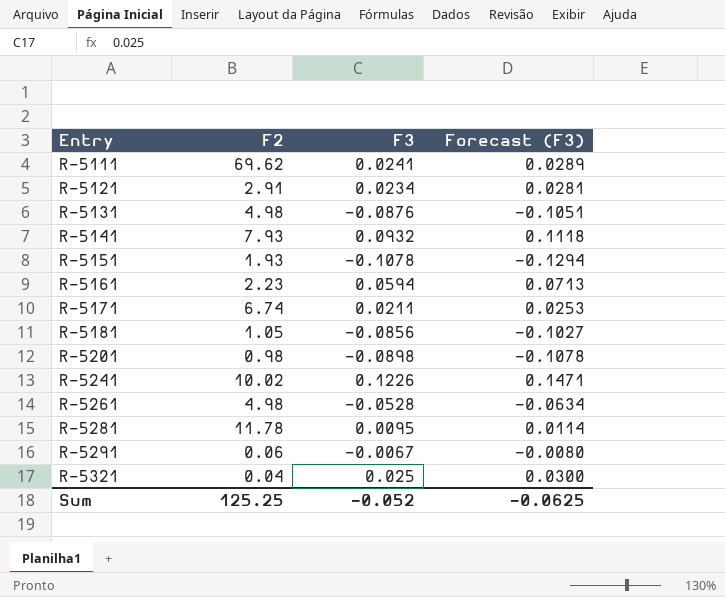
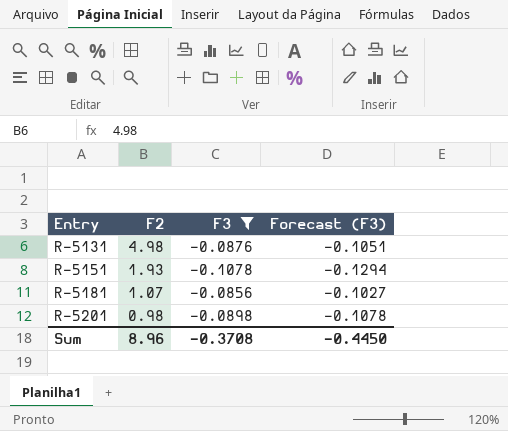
filter: none -> F3 <= -0.0856
R-5181 | F2: 1.05 -> 1.07
Sum | F2: 125.25 -> 8.96
Sum | F3: -0.052 -> -0.3708
Sum | Forecast (F3): -0.0625 -> -0.4450

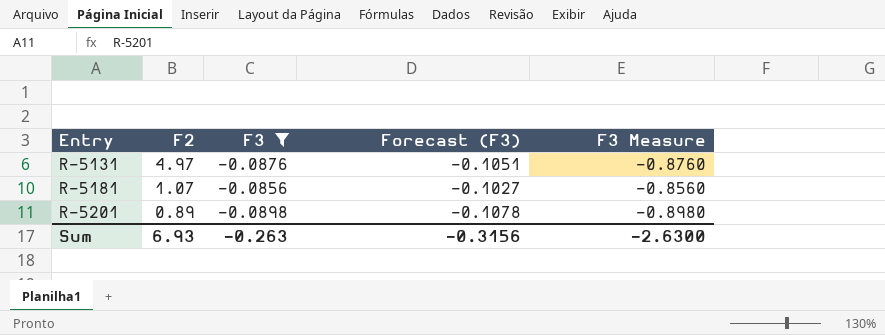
column F3 Measure | formula: none -> [F3] * 10
row R-5151: 1.93 | -0.1078 | -0.1294 -> none
R-5131 | F2: 4.98 -> 4.97
R-5201 | F2: 0.98 -> 0.89
Sum | F2: 8.96 -> 6.93
Sum | F3: -0.3708 -> -0.263
Sum | Forecast (F3): -0.4450 -> -0.3156

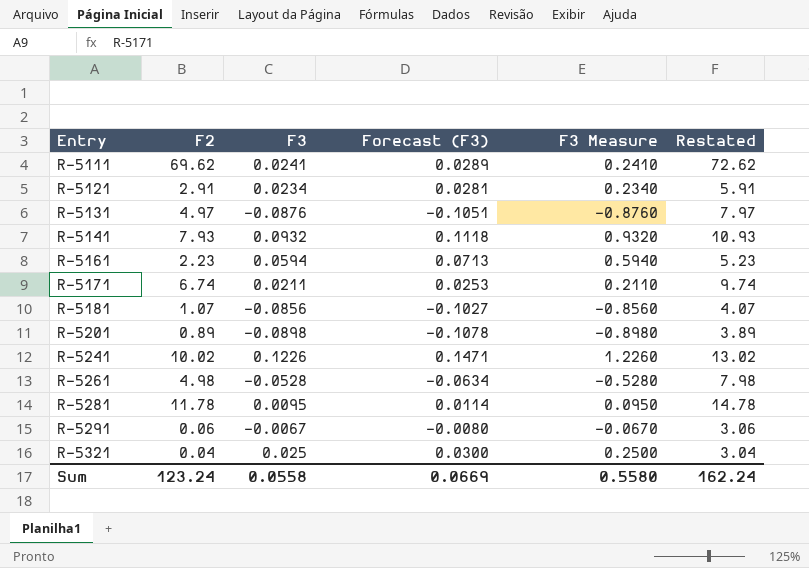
filter: F3 <= -0.0856 -> none
column Restated | formula: none -> [F2] + 3
Sum | F2: 6.93 -> 123.24
Sum | F3: -0.263 -> 0.0558
Sum | Forecast (F3): -0.3156 -> 0.0669
Sum | F3 Measure: -2.6300 -> 0.5580

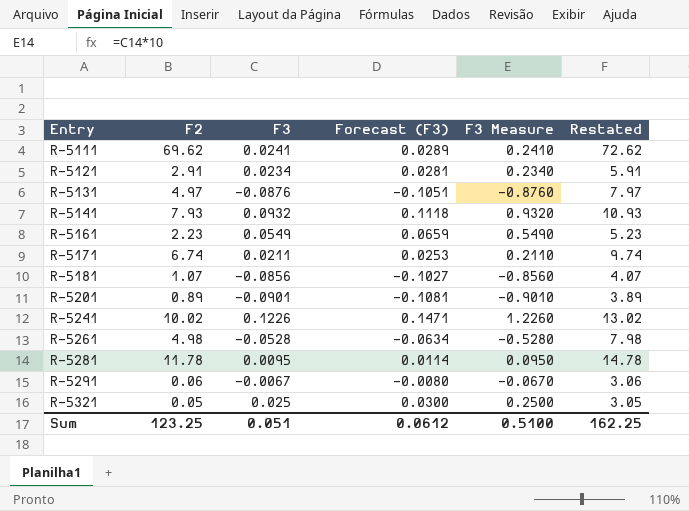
R-5161 | F3: 0.0594 -> 0.0549
R-5161 | Forecast (F3): 0.0713 -> 0.0659
R-5161 | F3 Measure: 0.5940 -> 0.5490
R-5201 | F3: -0.0898 -> -0.0901
R-5201 | Forecast (F3): -0.1078 -> -0.1081
R-5201 | F3 Measure: -0.8980 -> -0.9010
R-5321 | F2: 0.04 -> 0.05
R-5321 | Restated: 3.04 -> 3.05
Sum | F2: 123.24 -> 123.25
Sum | F3: 0.0558 -> 0.051
Sum | Forecast (F3): 0.0669 -> 0.0612
Sum | F3 Measure: 0.5580 -> 0.5100
Sum | Restated: 162.24 -> 162.25

